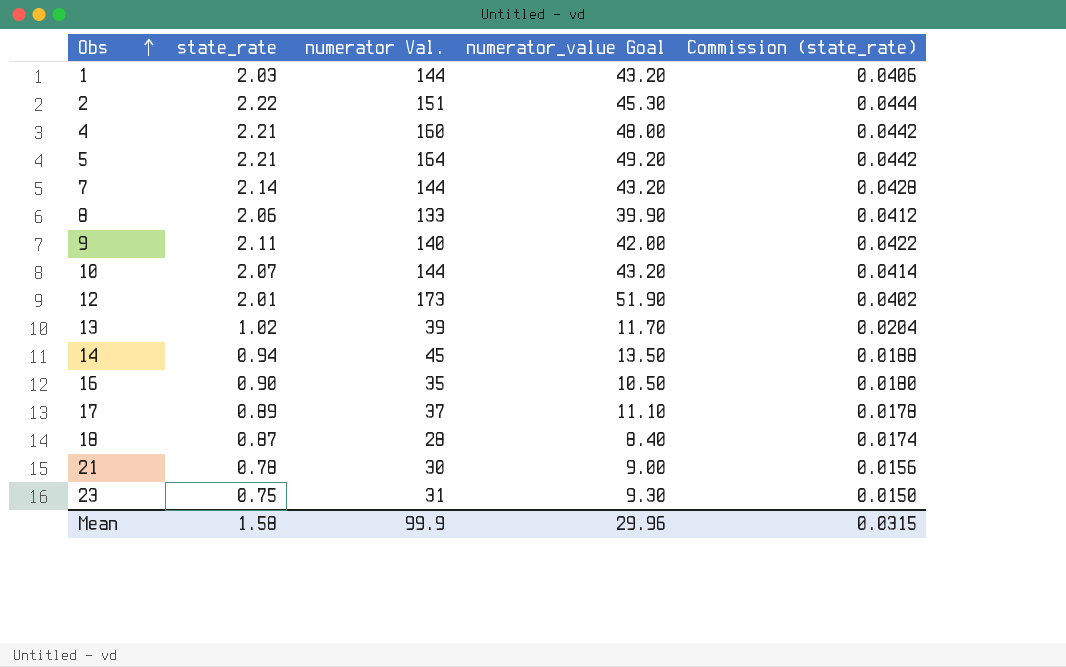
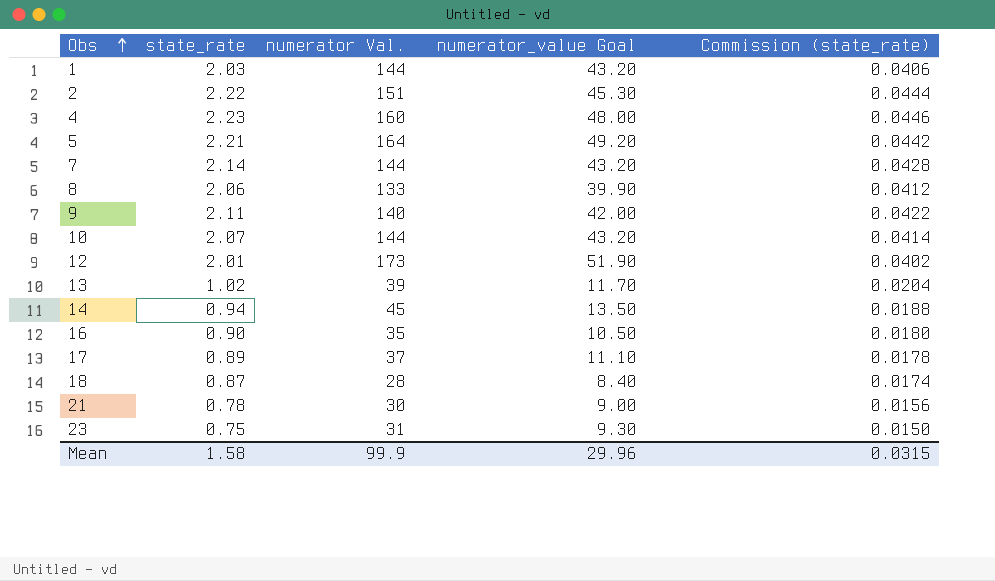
4 | state_rate: 2.21 -> 2.23
4 | Commission (state_rate): 0.0442 -> 0.0446

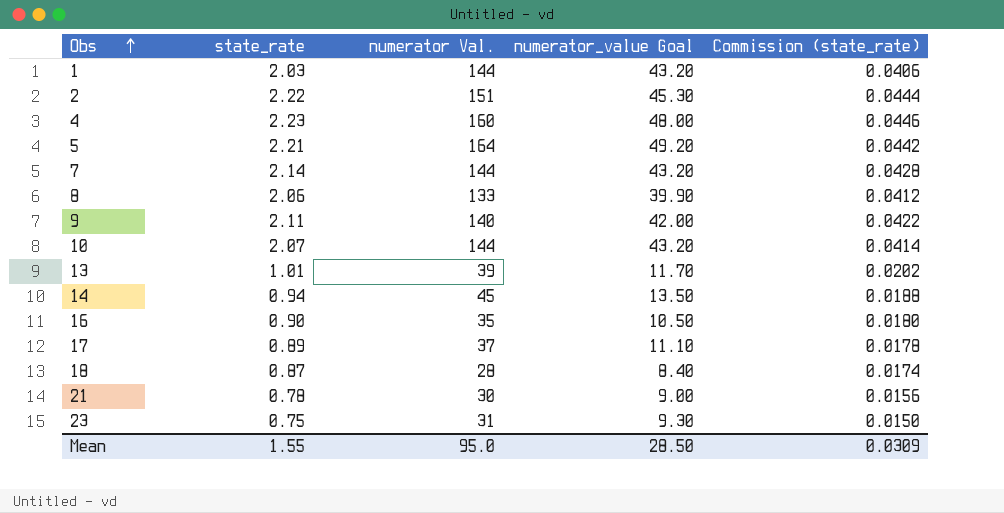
row 12: 2.01 | 173 | 51.90 | 0.0402 -> none
13 | state_rate: 1.02 -> 1.01
13 | Commission (state_rate): 0.0204 -> 0.0202
Mean | state_rate: 1.58 -> 1.55
Mean | numerator Val.: 99.9 -> 95.0
Mean | numerator_value Goal: 29.96 -> 28.50
Mean | Commission (state_rate): 0.0315 -> 0.0309

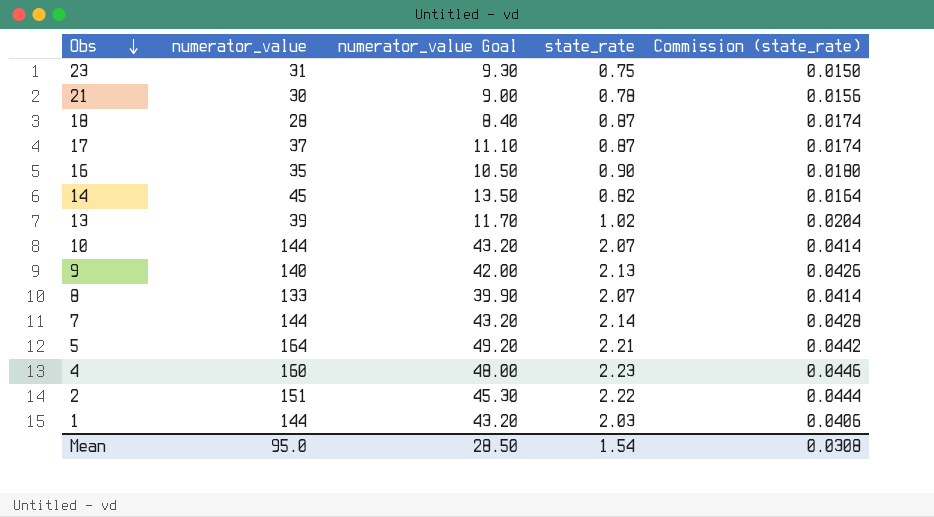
row order: Obs ascending -> Obs descending
column name: numerator Val. -> numerator_value
column state_rate | position: 2 -> 4
17 | state_rate: 0.89 -> 0.87
17 | Commission (state_rate): 0.0178 -> 0.0174
14 | state_rate: 0.94 -> 0.82
14 | Commission (state_rate): 0.0188 -> 0.0164
13 | state_rate: 1.01 -> 1.02
13 | Commission (state_rate): 0.0202 -> 0.0204
9 | state_rate: 2.11 -> 2.13
9 | Commission (state_rate): 0.0422 -> 0.0426
8 | state_rate: 2.06 -> 2.07
8 | Commission (state_rate): 0.0412 -> 0.0414
Mean | state_rate: 1.55 -> 1.54
Mean | Commission (state_rate): 0.0309 -> 0.0308

